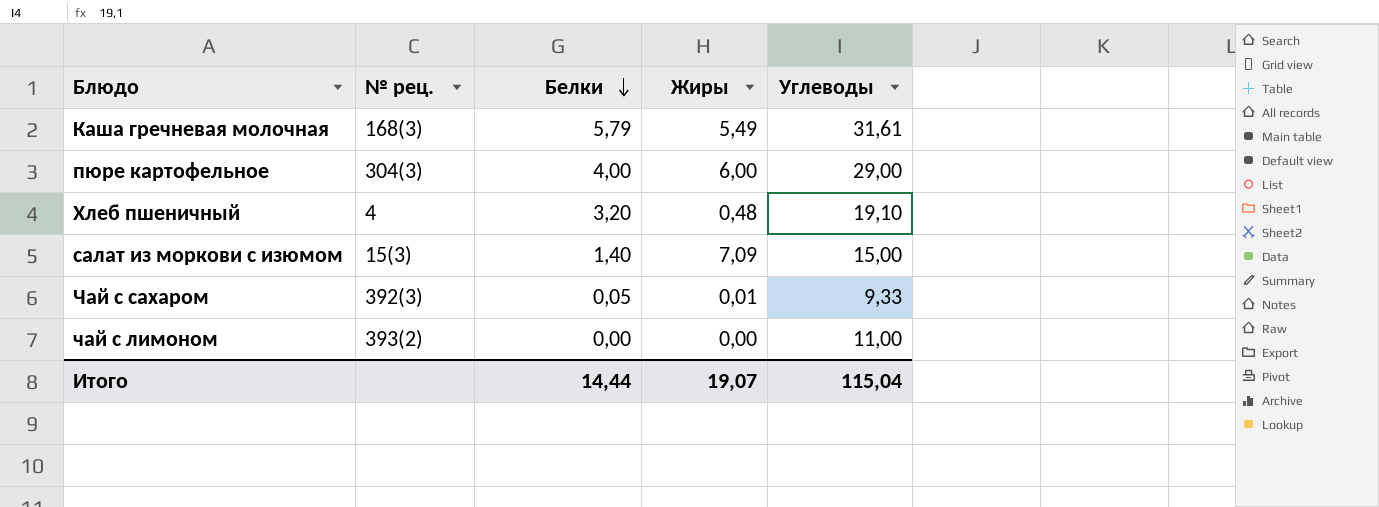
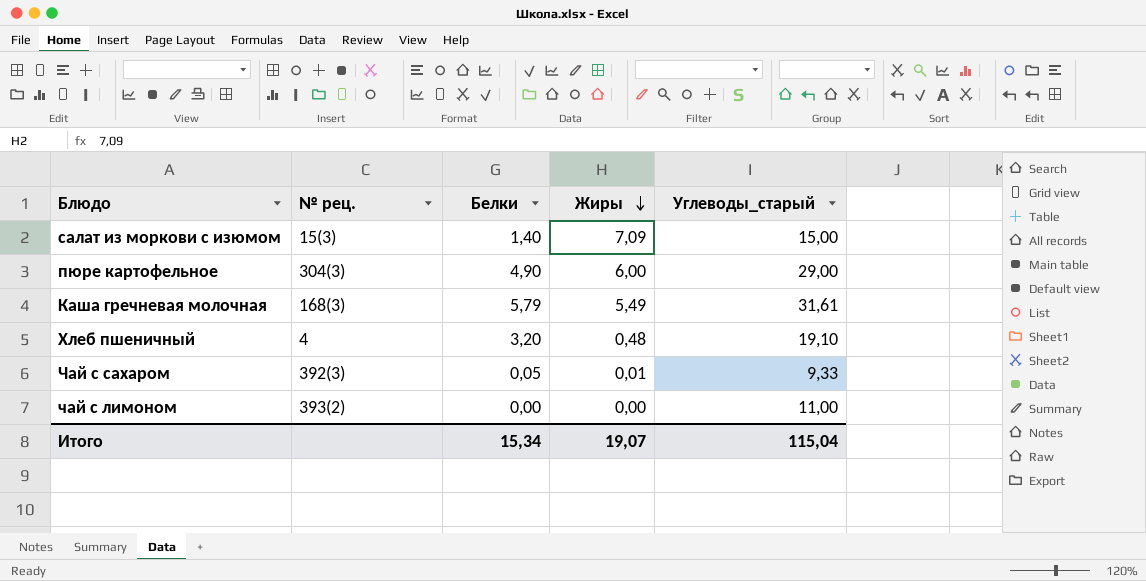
row order: Белки descending -> Жиры descending
column name: Углеводы -> Углеводы_старый
пюре картофельное | Белки: 4,00 -> 4,90
Итого | Белки: 14,44 -> 15,34

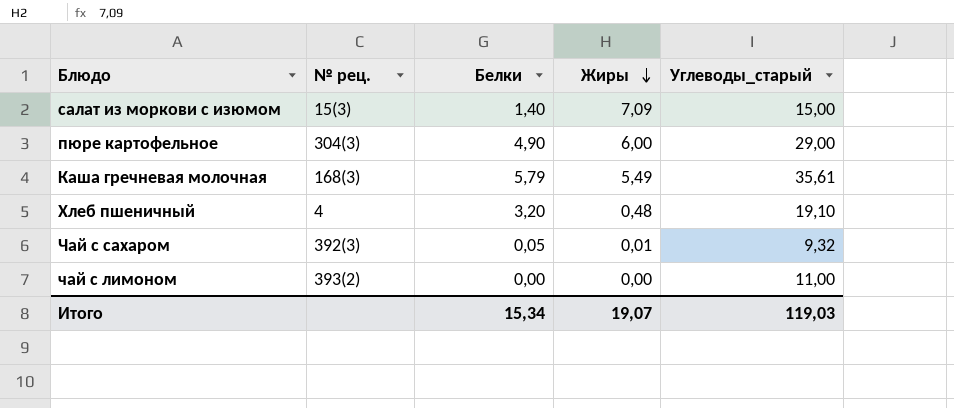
Каша гречневая молочная | Углеводы_старый: 31,61 -> 35,61
Чай с сахаром | Углеводы_старый: 9,33 -> 9,32
Итого | Углеводы_старый: 115,04 -> 119,03

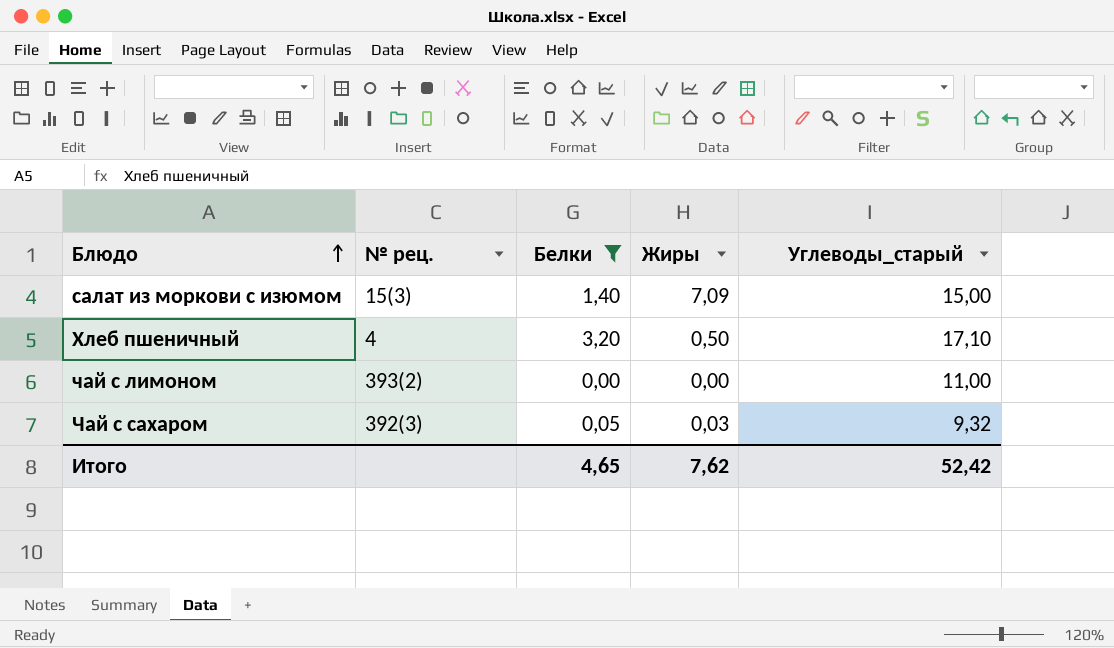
filter: none -> Белки <= 3,20
row order: Жиры descending -> Блюдо ascending
Хлеб пшеничный | Жиры: 0,48 -> 0,50
Хлеб пшеничный | Углеводы_старый: 19,10 -> 17,10
Чай с сахаром | Жиры: 0,01 -> 0,03
Итого | Белки: 15,34 -> 4,65
Итого | Жиры: 19,07 -> 7,62
Итого | Углеводы_старый: 119,03 -> 52,42

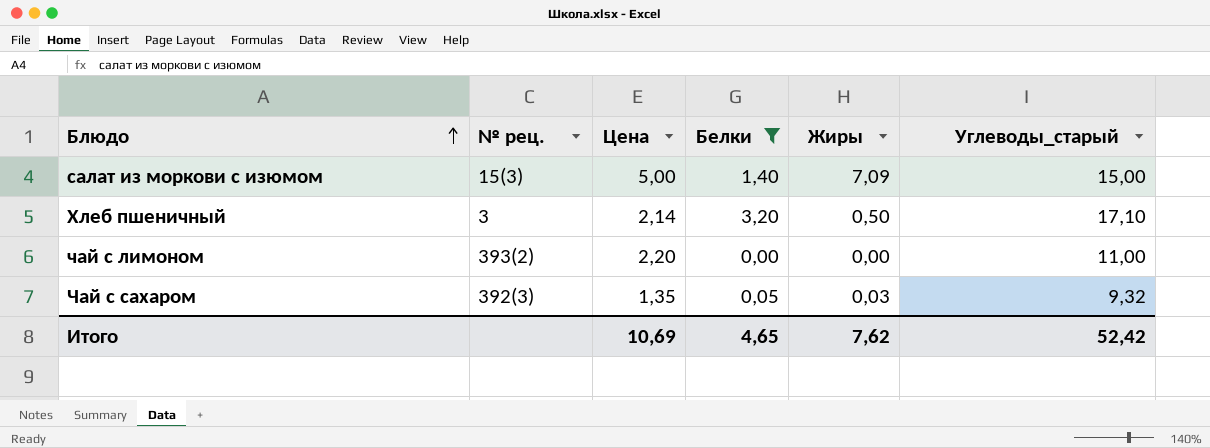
column Цена | position: none -> 3
Хлеб пшеничный | № рец.: 4 -> 3

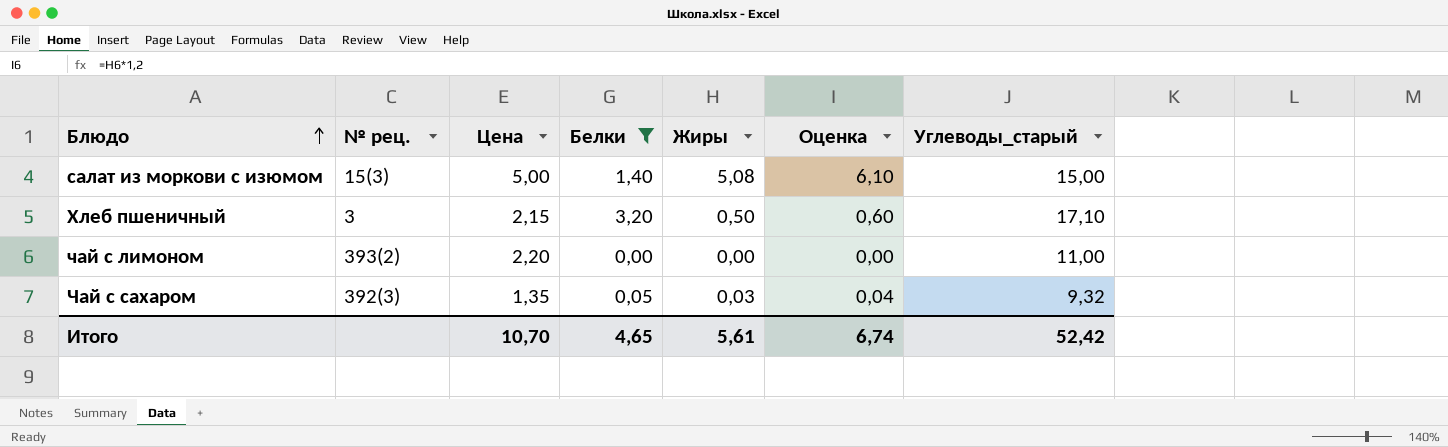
column Оценка | formula: none -> [Жиры] * 1,2
салат из моркови с изюмом | Жиры: 7,09 -> 5,08
Хлеб пшеничный | Цена: 2,14 -> 2,15
Итого | Цена: 10,69 -> 10,70
Итого | Жиры: 7,62 -> 5,61

